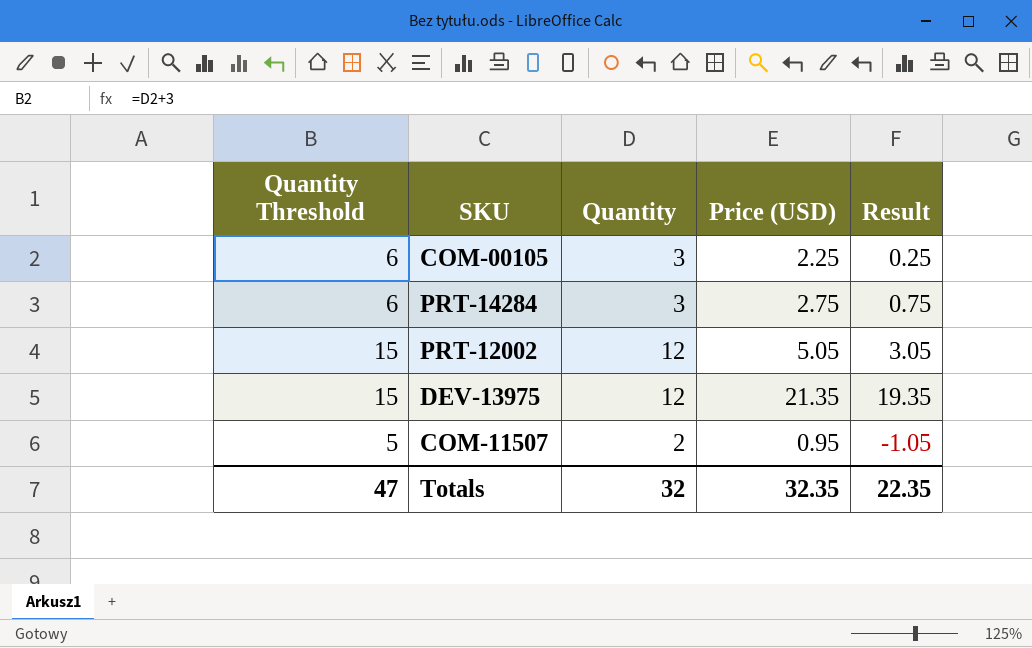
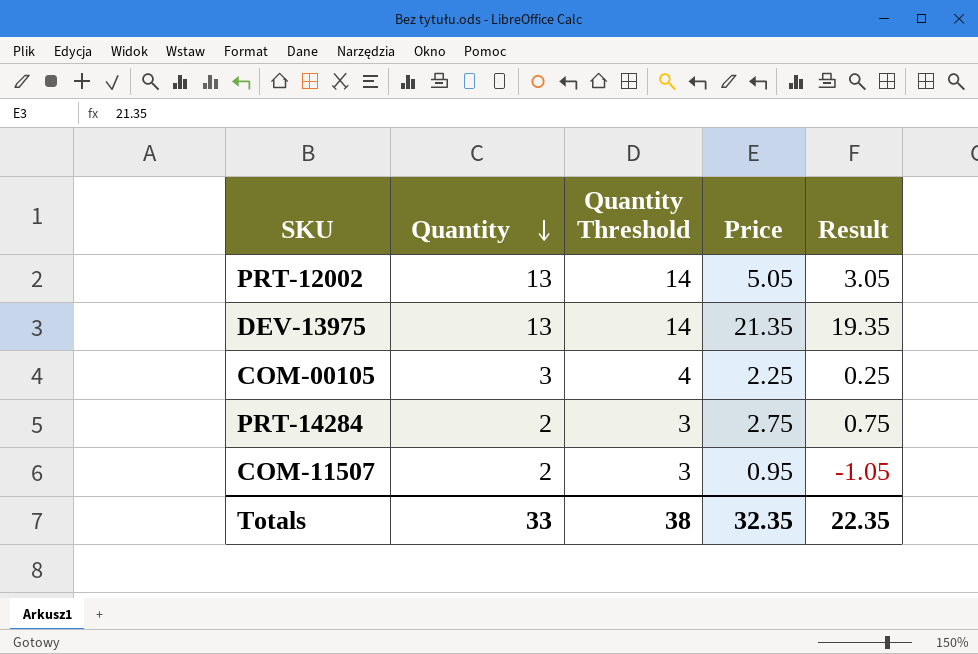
row order: none -> Quantity descending
column Quantity Threshold | formula: [Quantity] + 3 -> [Quantity] + 1
column Quantity Threshold | position: 1 -> 3
column name: Price (USD) -> Price
PRT-12002 | Quantity: 12 -> 13
DEV-13975 | Quantity: 12 -> 13
PRT-14284 | Quantity: 3 -> 2
Totals | Quantity: 32 -> 33
Totals | Quantity Threshold: 47 -> 38

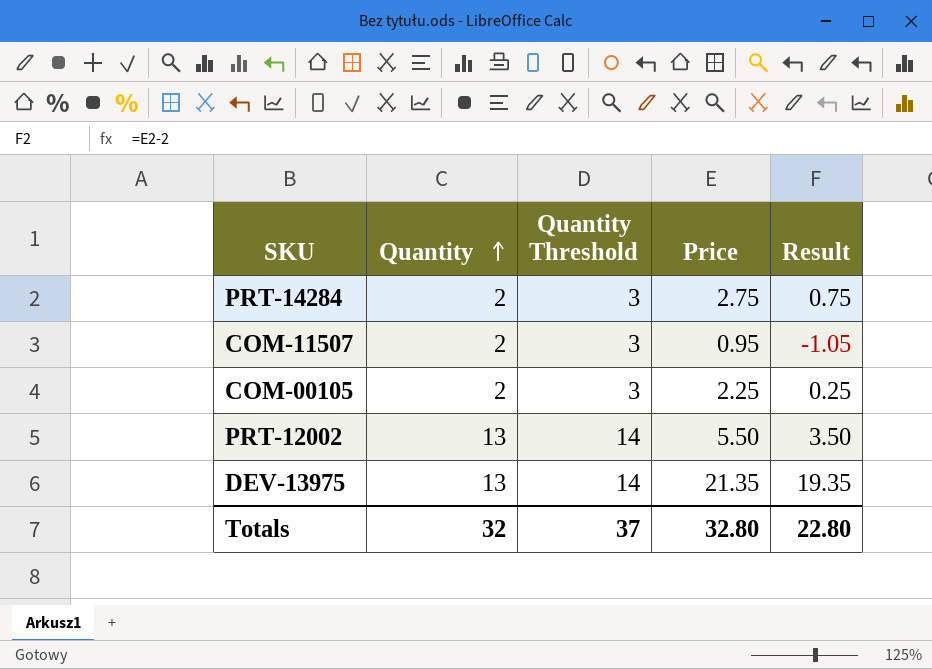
row order: Quantity descending -> Quantity ascending
COM-00105 | Quantity: 3 -> 2
COM-00105 | Quantity Threshold: 4 -> 3
PRT-12002 | Price: 5.05 -> 5.50
PRT-12002 | Result: 3.05 -> 3.50
Totals | Quantity: 33 -> 32
Totals | Quantity Threshold: 38 -> 37
Totals | Price: 32.35 -> 32.80
Totals | Result: 22.35 -> 22.80

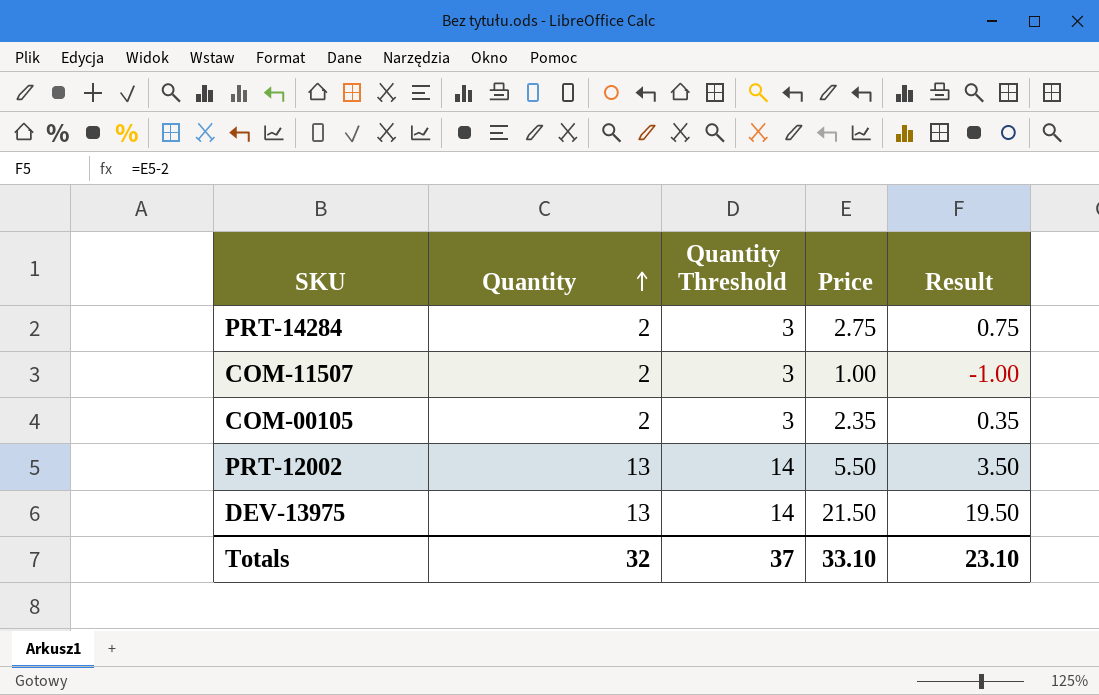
COM-11507 | Price: 0.95 -> 1.00
COM-11507 | Result: -1.05 -> -1.00
COM-00105 | Price: 2.25 -> 2.35
COM-00105 | Result: 0.25 -> 0.35
DEV-13975 | Price: 21.35 -> 21.50
DEV-13975 | Result: 19.35 -> 19.50
Totals | Price: 32.80 -> 33.10
Totals | Result: 22.80 -> 23.10

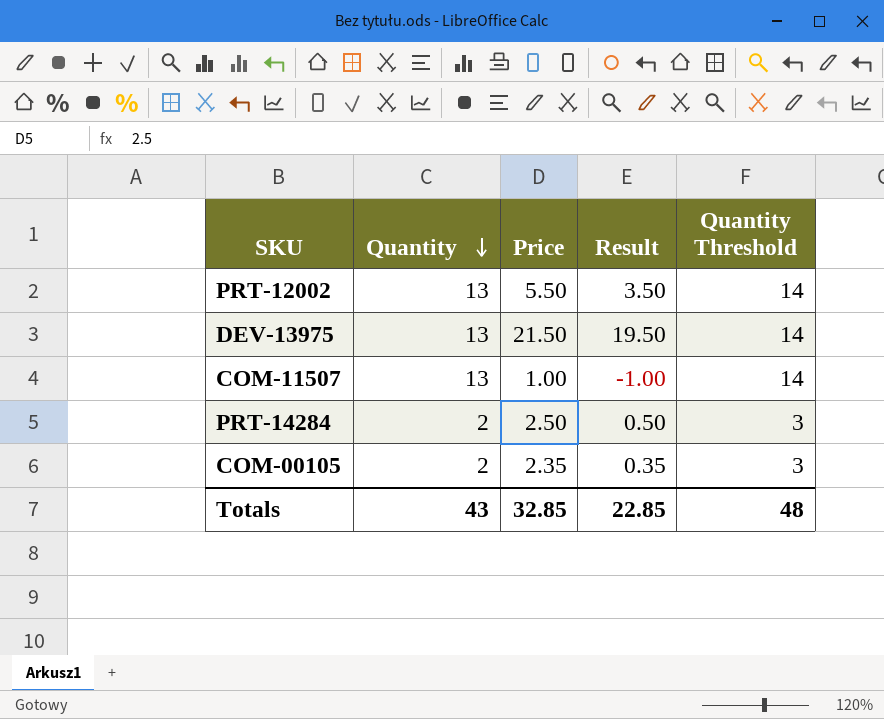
row order: Quantity ascending -> Quantity descending
column Quantity Threshold | position: 3 -> 5
COM-11507 | Quantity: 2 -> 13
COM-11507 | Quantity Threshold: 3 -> 14
PRT-14284 | Price: 2.75 -> 2.50
PRT-14284 | Result: 0.75 -> 0.50
Totals | Quantity: 32 -> 43
Totals | Price: 33.10 -> 32.85
Totals | Result: 23.10 -> 22.85
Totals | Quantity Threshold: 37 -> 48

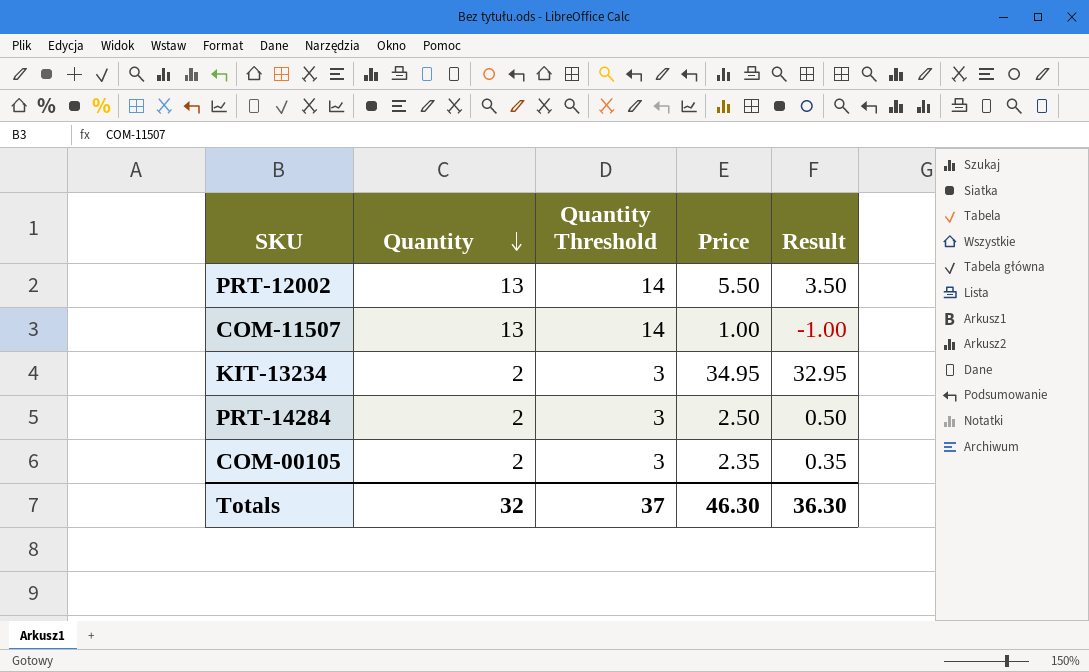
column Quantity Threshold | position: 5 -> 3
row DEV-13975: 13 | 21.50 | 19.50 | 14 -> none
row KIT-13234: none -> 2 | 3 | 34.95 | 32.95
Totals | Quantity: 43 -> 32
Totals | Quantity Threshold: 48 -> 37
Totals | Price: 32.85 -> 46.30
Totals | Result: 22.85 -> 36.30

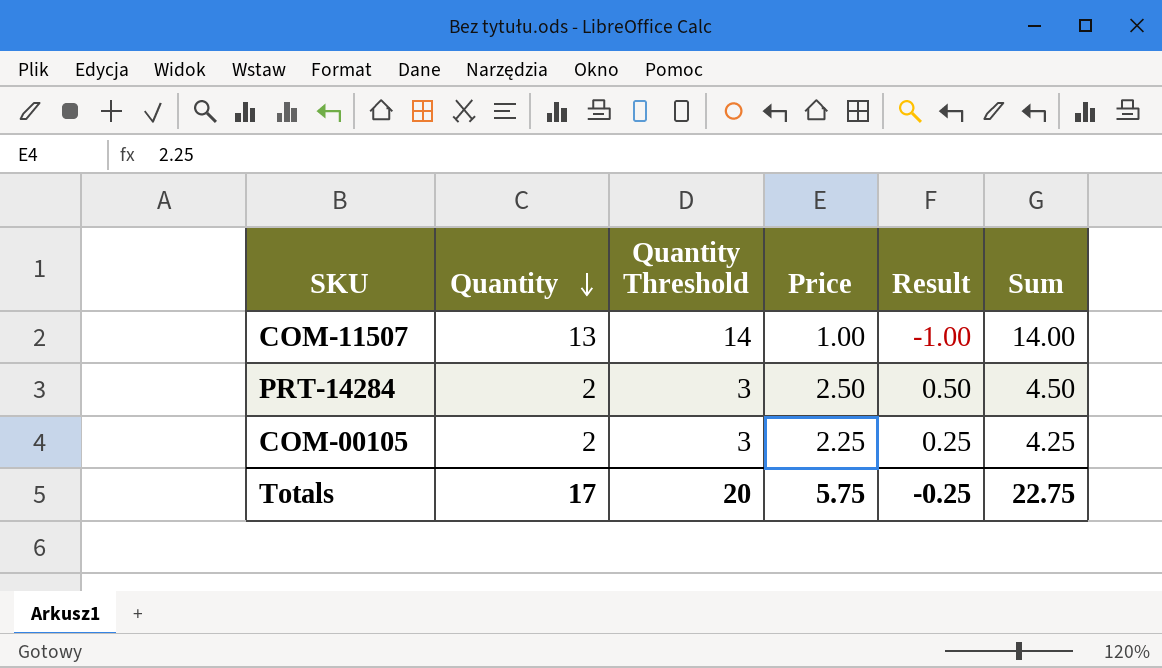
column Sum | formula: none -> [Quantity] + [Price]
row PRT-12002: 13 | 14 | 5.50 | 3.50 -> none
row KIT-13234: 2 | 3 | 34.95 | 32.95 -> none
COM-00105 | Price: 2.35 -> 2.25
COM-00105 | Result: 0.35 -> 0.25
Totals | Quantity: 32 -> 17
Totals | Quantity Threshold: 37 -> 20
Totals | Price: 46.30 -> 5.75
Totals | Result: 36.30 -> -0.25

